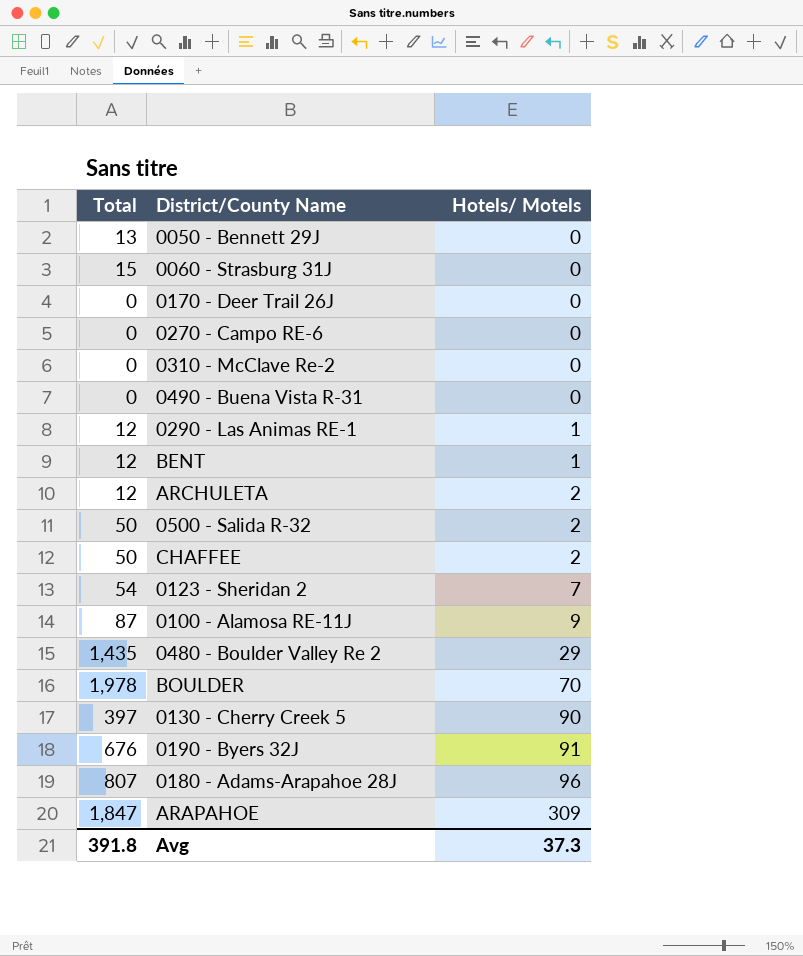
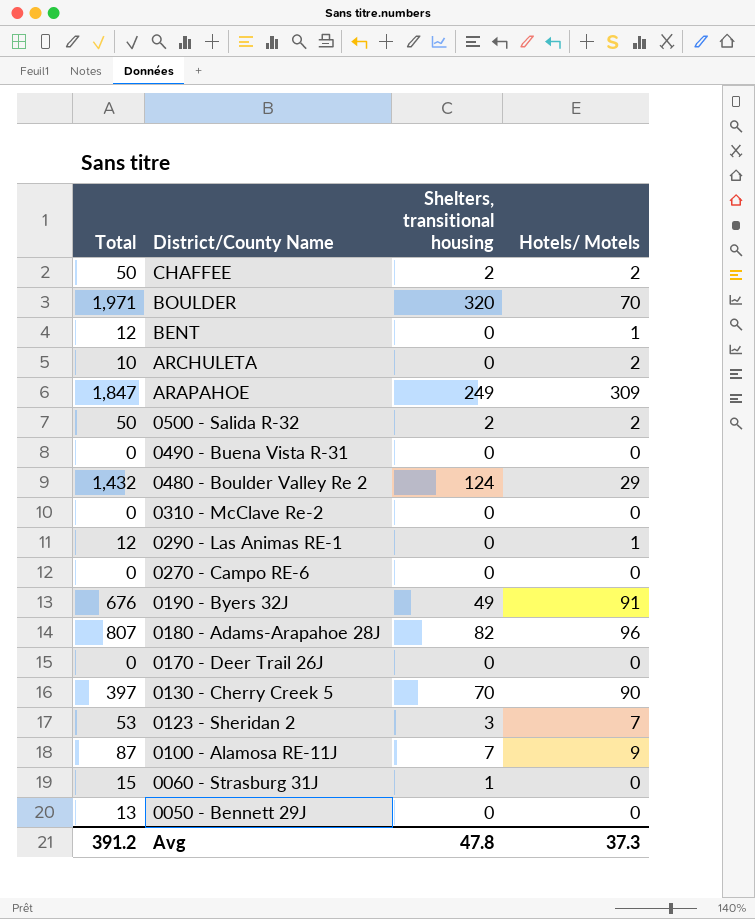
row order: Hotels/ Motels ascending -> District/County Name descending
column Shelters, transitional housing | position: none -> 3
BOULDER | Total: 1,978 -> 1,971
ARCHULETA | Total: 12 -> 10
0480 - Boulder Valley Re 2 | Total: 1,435 -> 1,432
0123 - Sheridan 2 | Total: 54 -> 53
Avg | Total: 391.8 -> 391.2

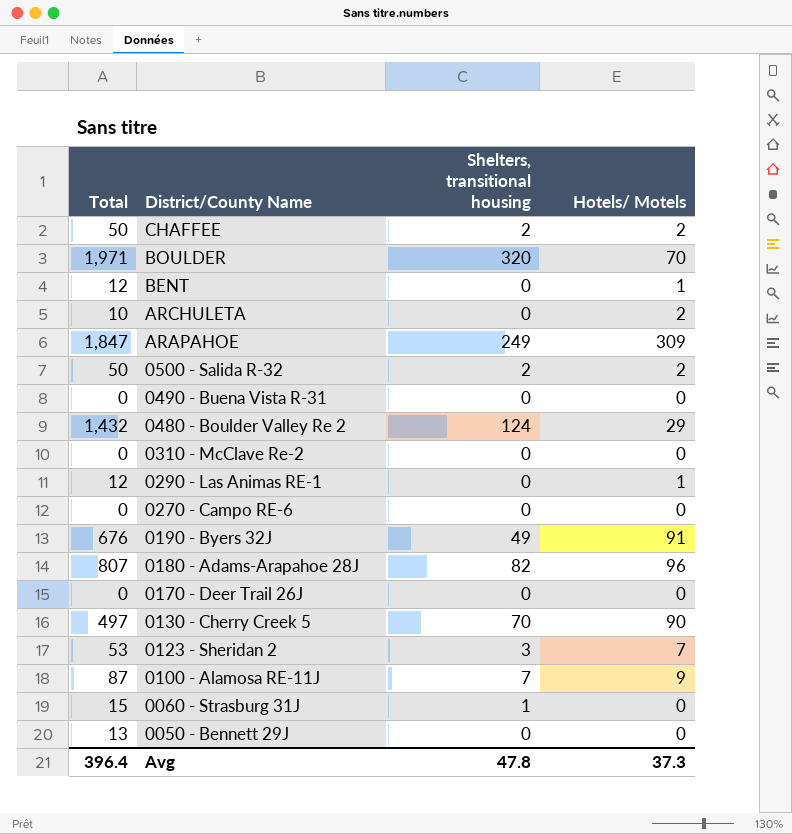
0130 - Cherry Creek 5 | Total: 397 -> 497
Avg | Total: 391.2 -> 396.4

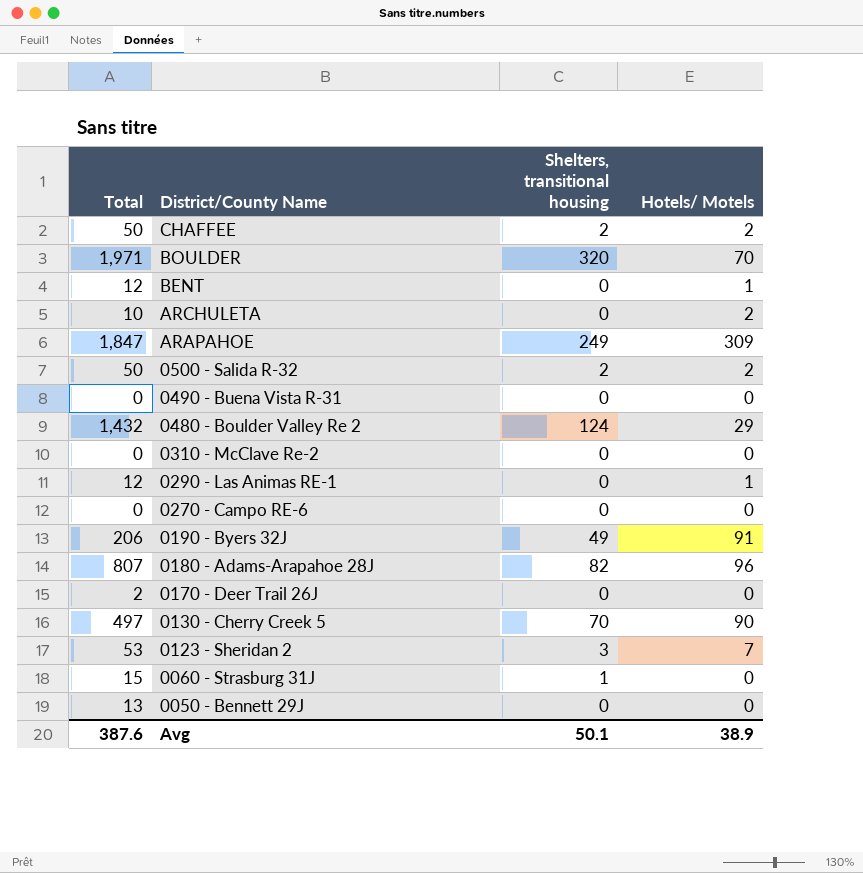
row 0100 - Alamosa RE-11J: 87 | 7 | 9 -> none
0190 - Byers 32J | Total: 676 -> 206
0170 - Deer Trail 26J | Total: 0 -> 2
Avg | Total: 396.4 -> 387.6
Avg | Shelters, transitional housing: 47.8 -> 50.1
Avg | Hotels/ Motels: 37.3 -> 38.9

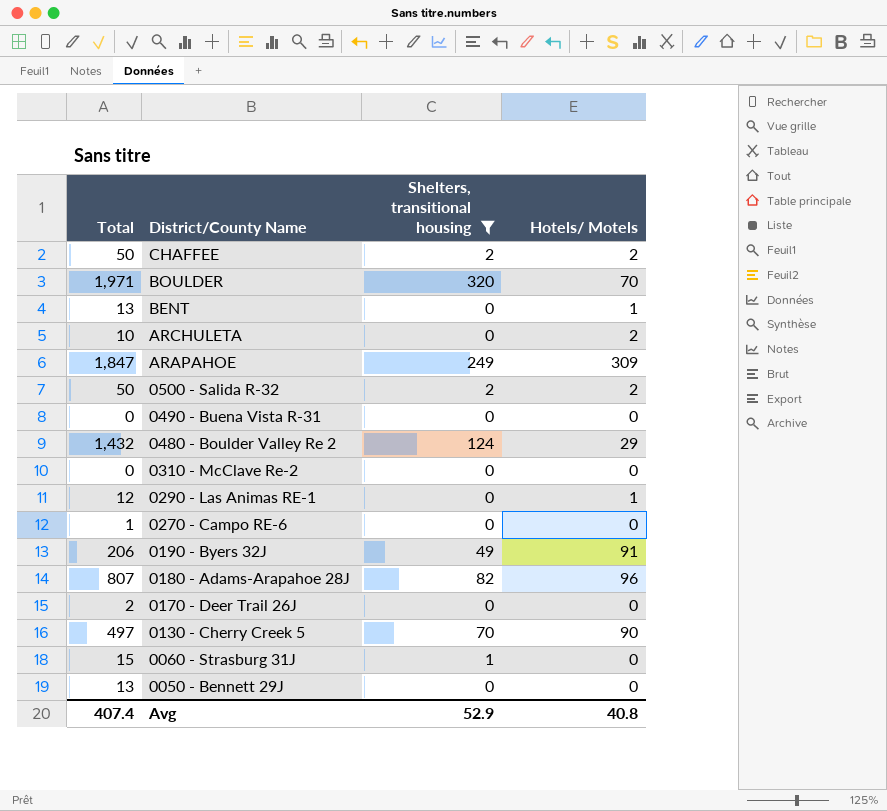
filter: none -> Shelters, transitional housing != 3
BENT | Total: 12 -> 13
0270 - Campo RE-6 | Total: 0 -> 1
Avg | Total: 387.6 -> 407.4
Avg | Shelters, transitional housing: 50.1 -> 52.9
Avg | Hotels/ Motels: 38.9 -> 40.8

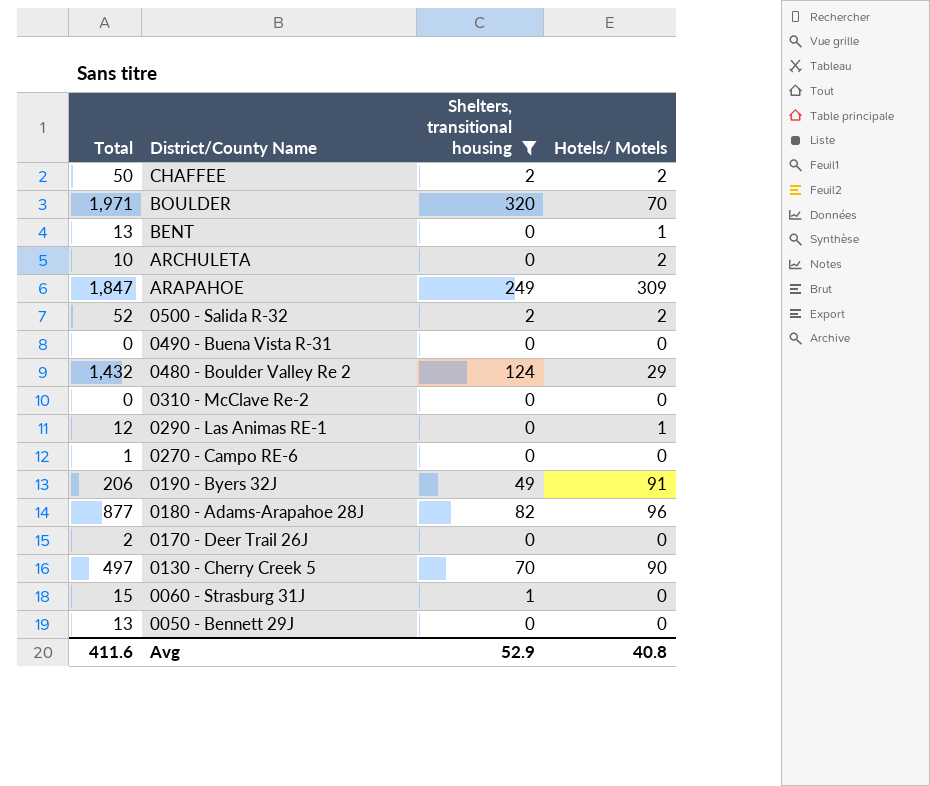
0500 - Salida R-32 | Total: 50 -> 52
0180 - Adams-Arapahoe 28J | Total: 807 -> 877
Avg | Total: 407.4 -> 411.6

